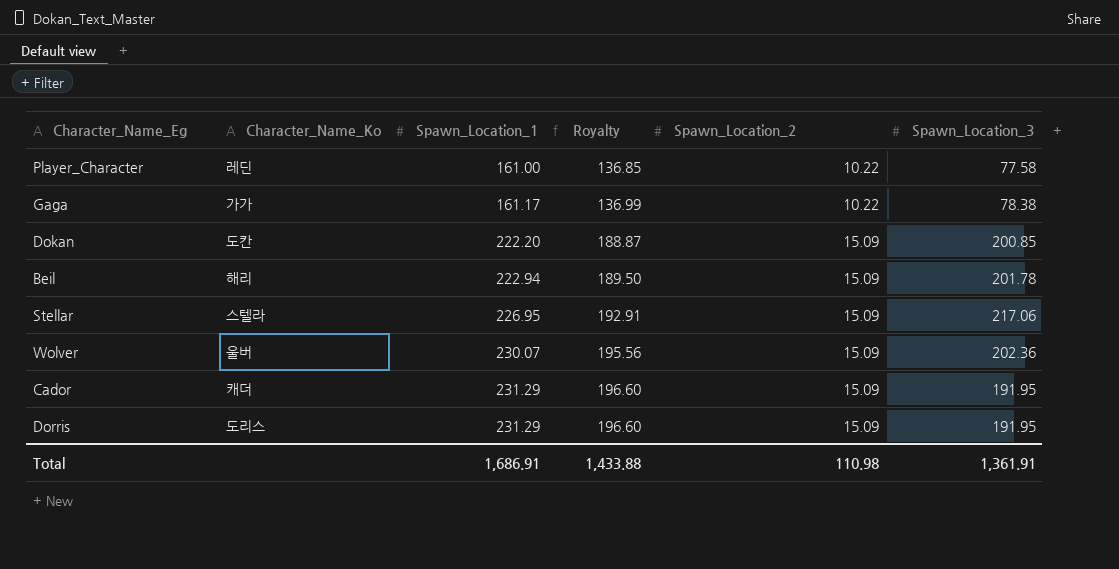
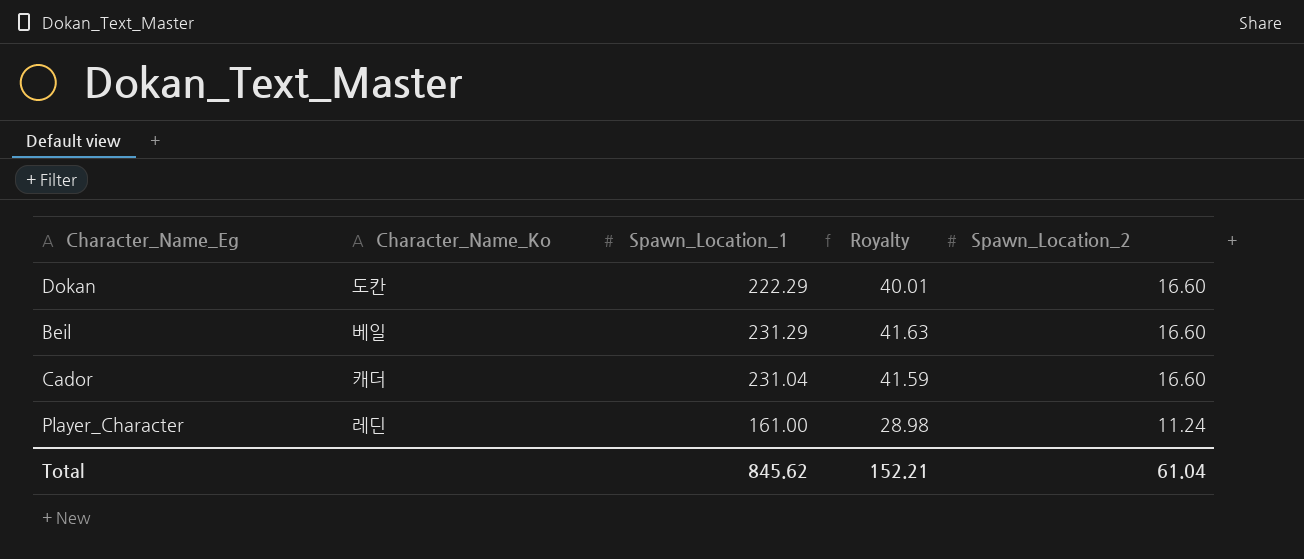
row order: Spawn_Location_1 ascending -> Spawn_Location_2 descending
column Spawn_Location_3 | position: 6 -> none
column Royalty | formula: [Spawn_Location_1] * 0.85 -> [Spawn_Location_1] * 0.18
row Gaga: 가가 | 161.17 | 136.99 | 10.22 | 78.38 -> none
row Stellar: 스텔라 | 226.95 | 192.91 | 15.09 | 217.06 -> none
row Wolver: 울버 | 230.07 | 195.56 | 15.09 | 202.36 -> none
row Dorris: 도리스 | 231.29 | 196.60 | 15.09 | 191.95 -> none
Dokan | Spawn_Location_1: 222.20 -> 222.29
Dokan | Spawn_Location_2: 15.09 -> 16.60
Beil | Character_Name_Ko: 해리 -> 베일
Beil | Spawn_Location_1: 222.94 -> 231.29
Beil | Spawn_Location_2: 15.09 -> 16.60
Cador | Spawn_Location_1: 231.29 -> 231.04
Cador | Spawn_Location_2: 15.09 -> 16.60
Player_Character | Spawn_Location_2: 10.22 -> 11.24
Total | Spawn_Location_1: 1,686.91 -> 845.62
Total | Royalty: 1,433.88 -> 152.21
Total | Spawn_Location_2: 110.98 -> 61.04

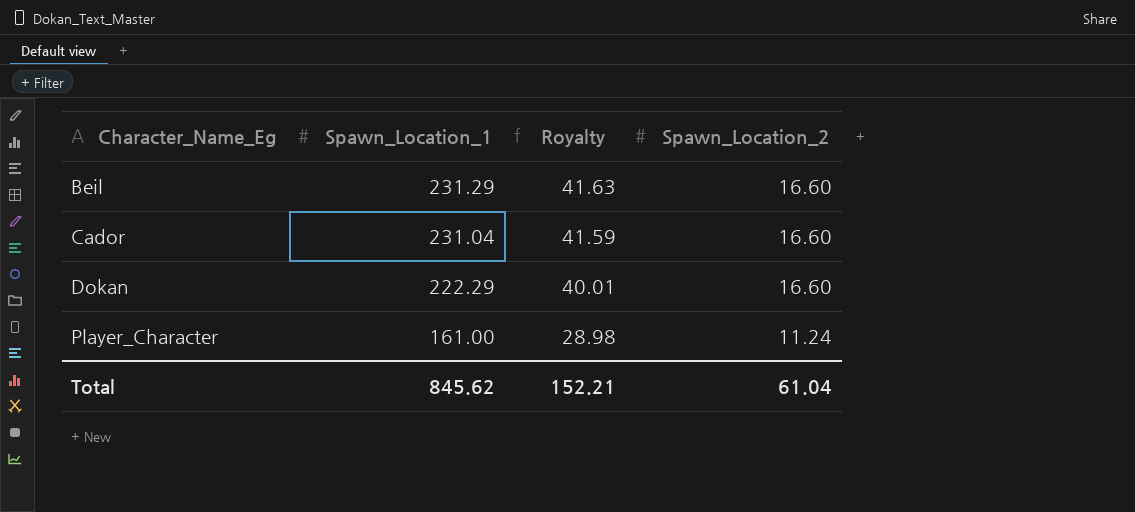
row order: Spawn_Location_2 descending -> Character_Name_Eg ascending
column Character_Name_Ko | position: 2 -> none

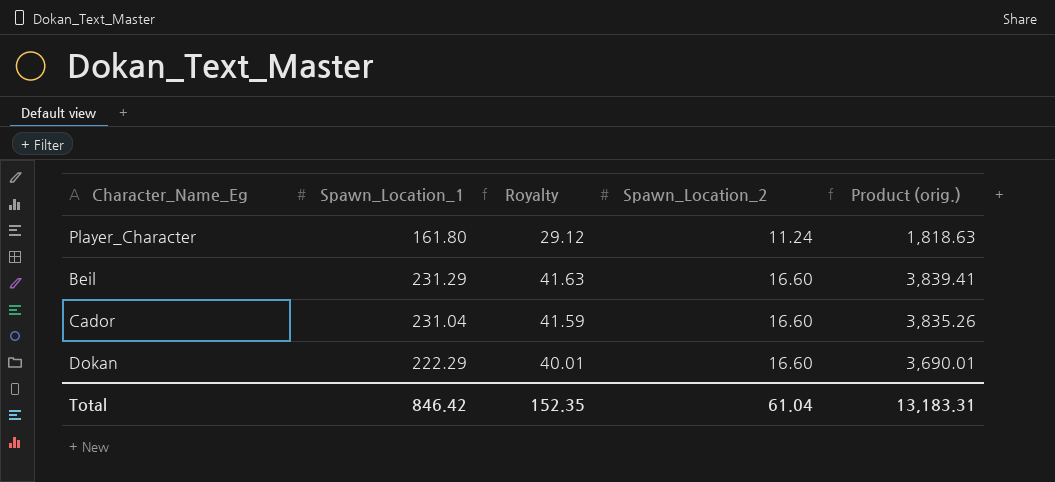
row order: Character_Name_Eg ascending -> Spawn_Location_2 ascending
column Product (orig.) | formula: none -> [Spawn_Location_1] * [Spawn_Location_2]
Player_Character | Spawn_Location_1: 161.00 -> 161.80
Player_Character | Royalty: 28.98 -> 29.12
Total | Spawn_Location_1: 845.62 -> 846.42
Total | Royalty: 152.21 -> 152.35

